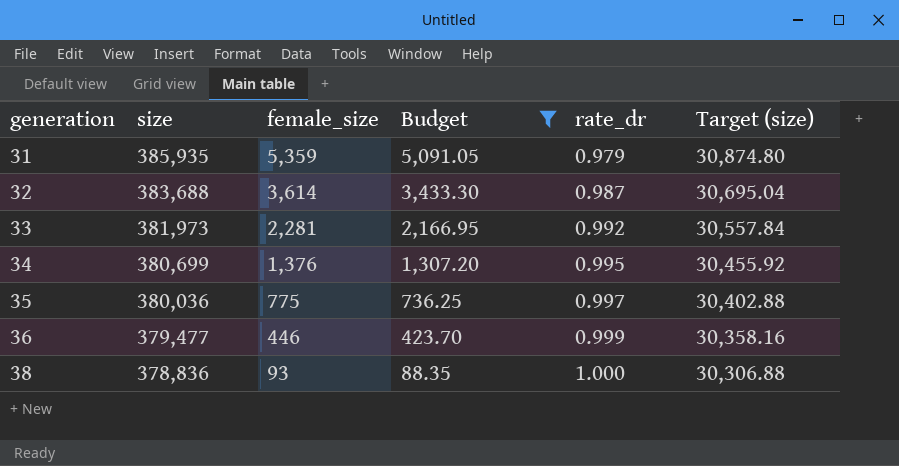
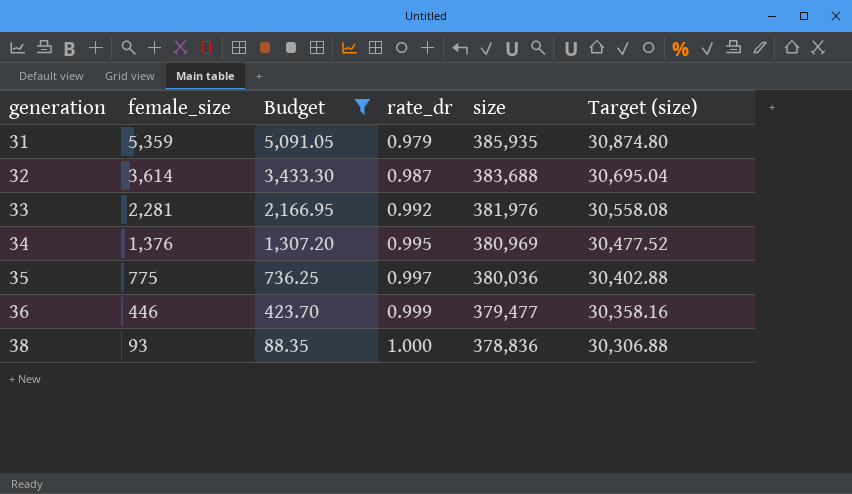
column size | position: 2 -> 5
33 | size: 381,973 -> 381,976
33 | Target (size): 30,557.84 -> 30,558.08
34 | size: 380,699 -> 380,969
34 | Target (size): 30,455.92 -> 30,477.52

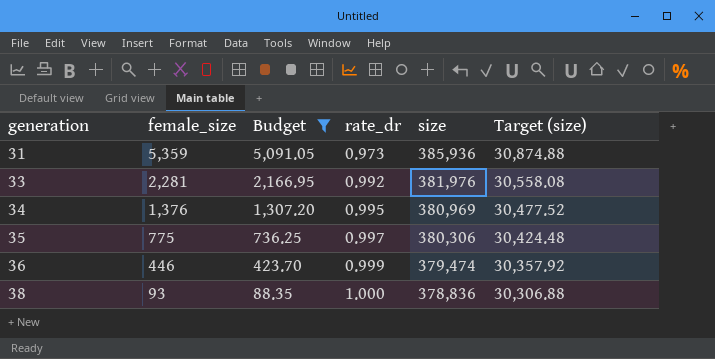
row 32: 3,614 | 3,433.30 | 0.987 | 383,688 | 30,695.04 -> none
31 | rate_dr: 0.979 -> 0.973
31 | size: 385,935 -> 385,936
31 | Target (size): 30,874.80 -> 30,874.88
35 | size: 380,036 -> 380,306
35 | Target (size): 30,402.88 -> 30,424.48
36 | size: 379,477 -> 379,474
36 | Target (size): 30,358.16 -> 30,357.92

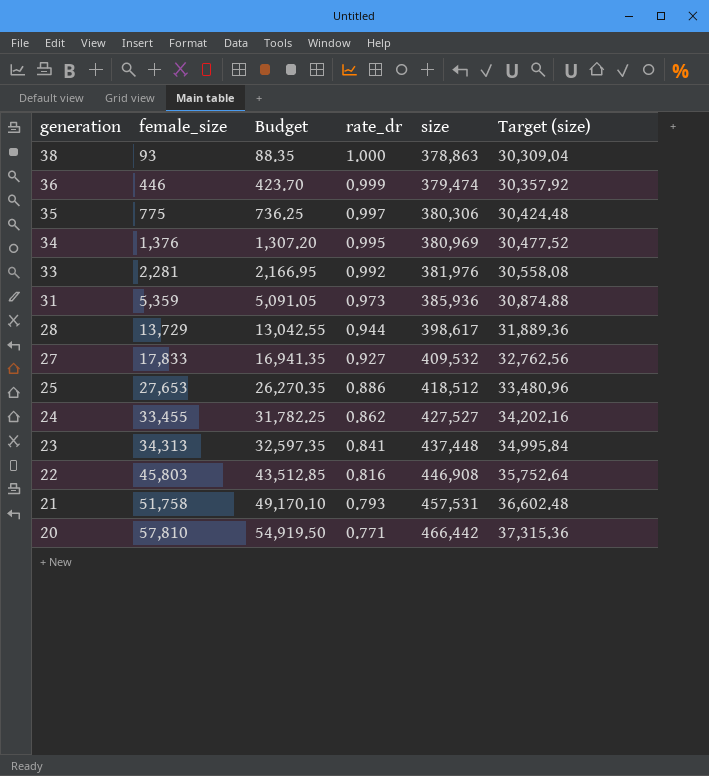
filter: Budget <= 5,091.05 -> none
row order: generation ascending -> generation descending
38 | size: 378,836 -> 378,863
38 | Target (size): 30,306.88 -> 30,309.04

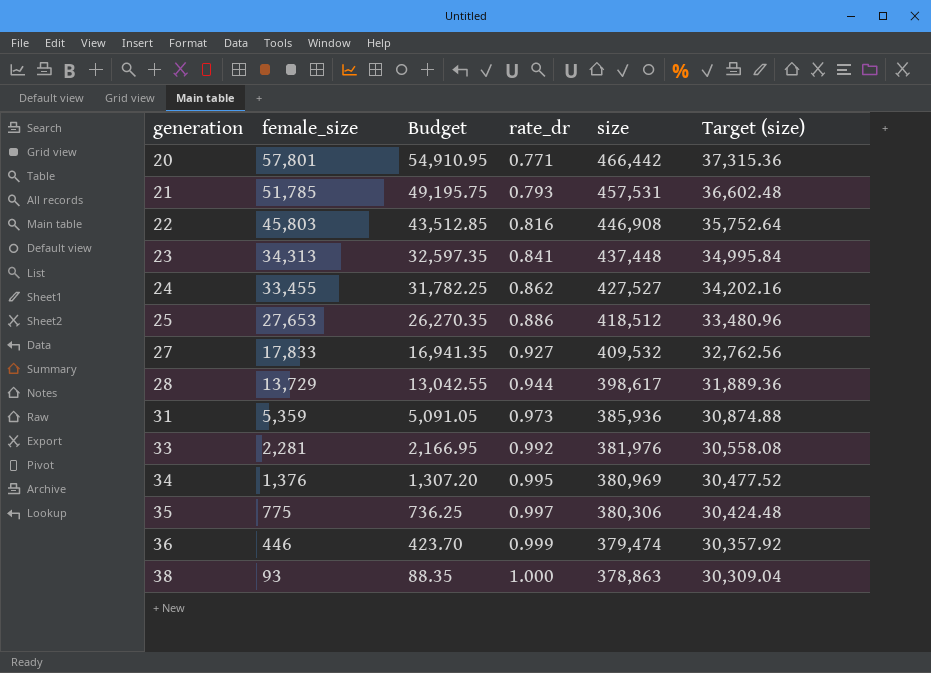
row order: generation descending -> generation ascending
20 | female_size: 57,810 -> 57,801
20 | Budget: 54,919.50 -> 54,910.95
21 | female_size: 51,758 -> 51,785
21 | Budget: 49,170.10 -> 49,195.75

